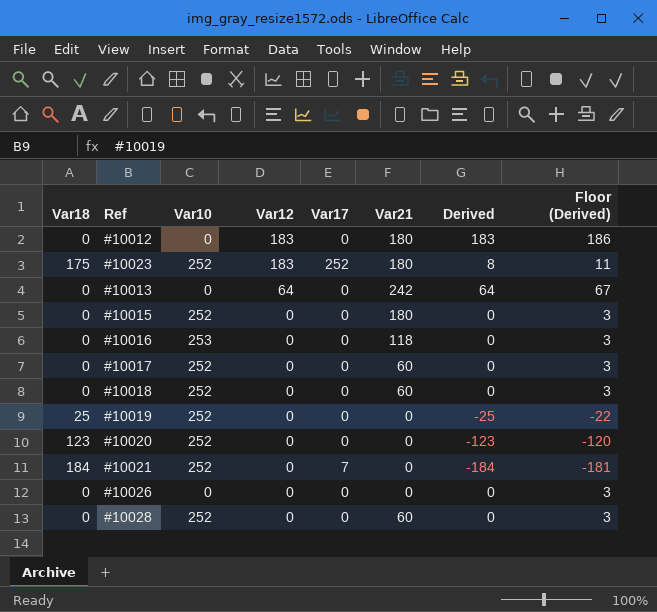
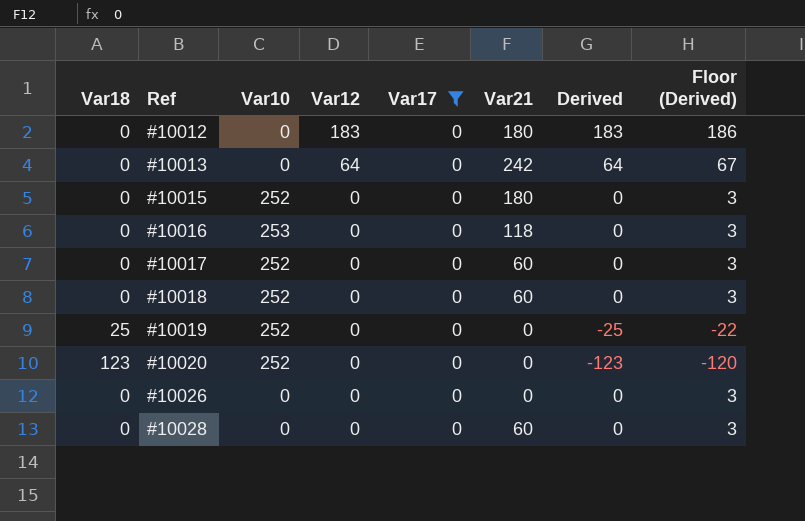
filter: none -> Var17 = 0
#10028 | Var10: 252 -> 0

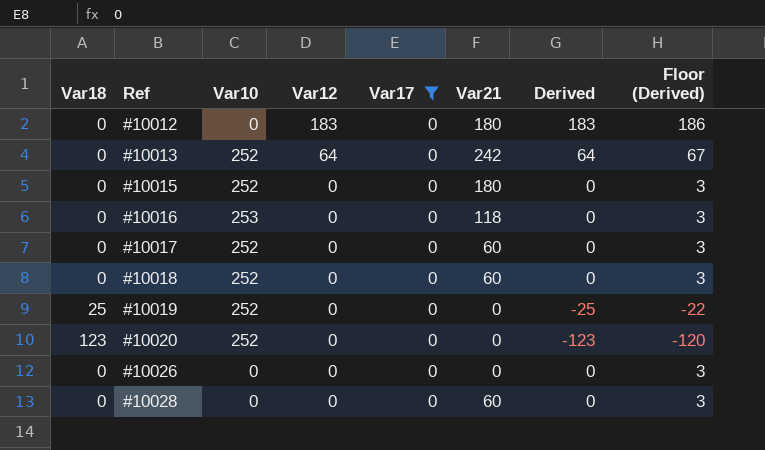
#10013 | Var10: 0 -> 252

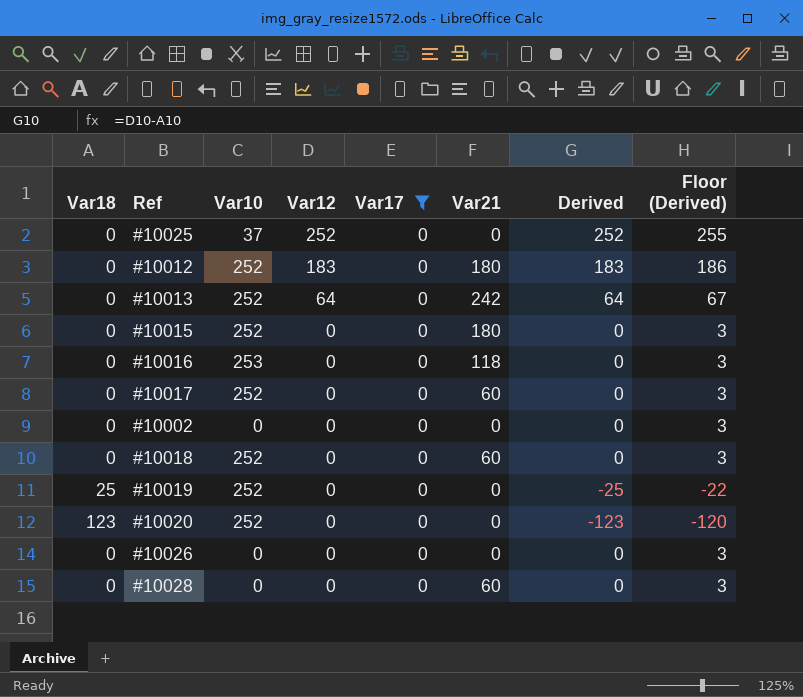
row #10025: none -> 0 | 37 | 252 | 0 | 0 | 252 | 255
#10012 | Var10: 0 -> 252
row #10002: none -> 0 | 0 | 0 | 0 | 0 | 0 | 3

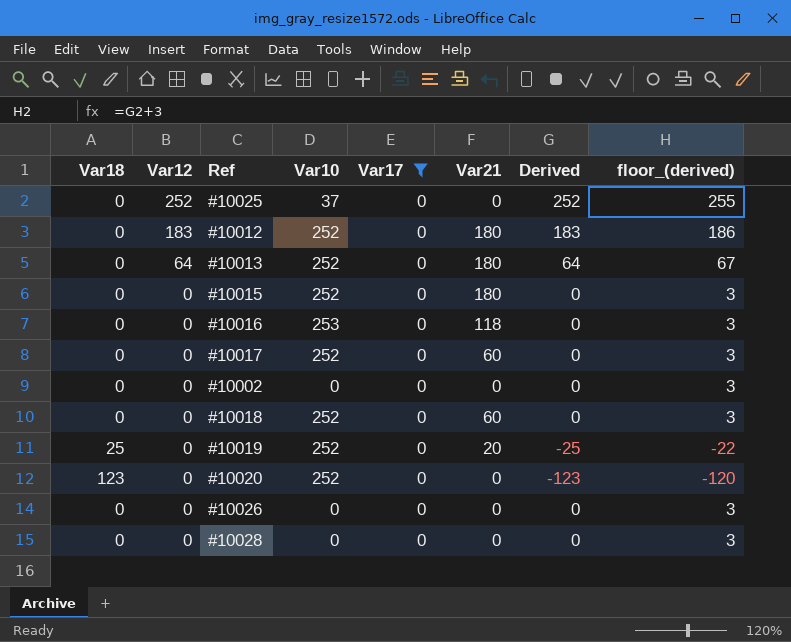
column Var12 | position: 4 -> 2
column name: Floor (Derived) -> floor_(derived)
#10013 | Var21: 242 -> 180
#10019 | Var21: 0 -> 20
#10028 | Var21: 60 -> 0

